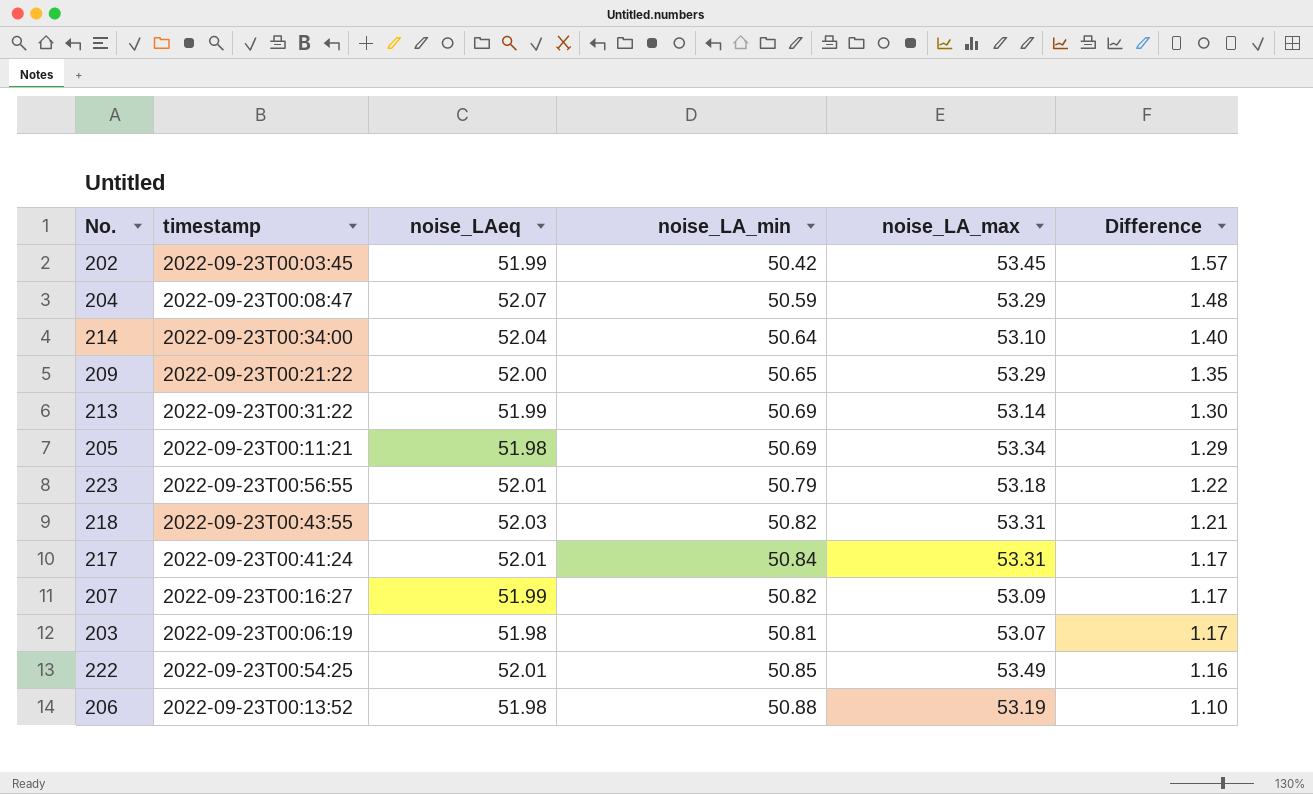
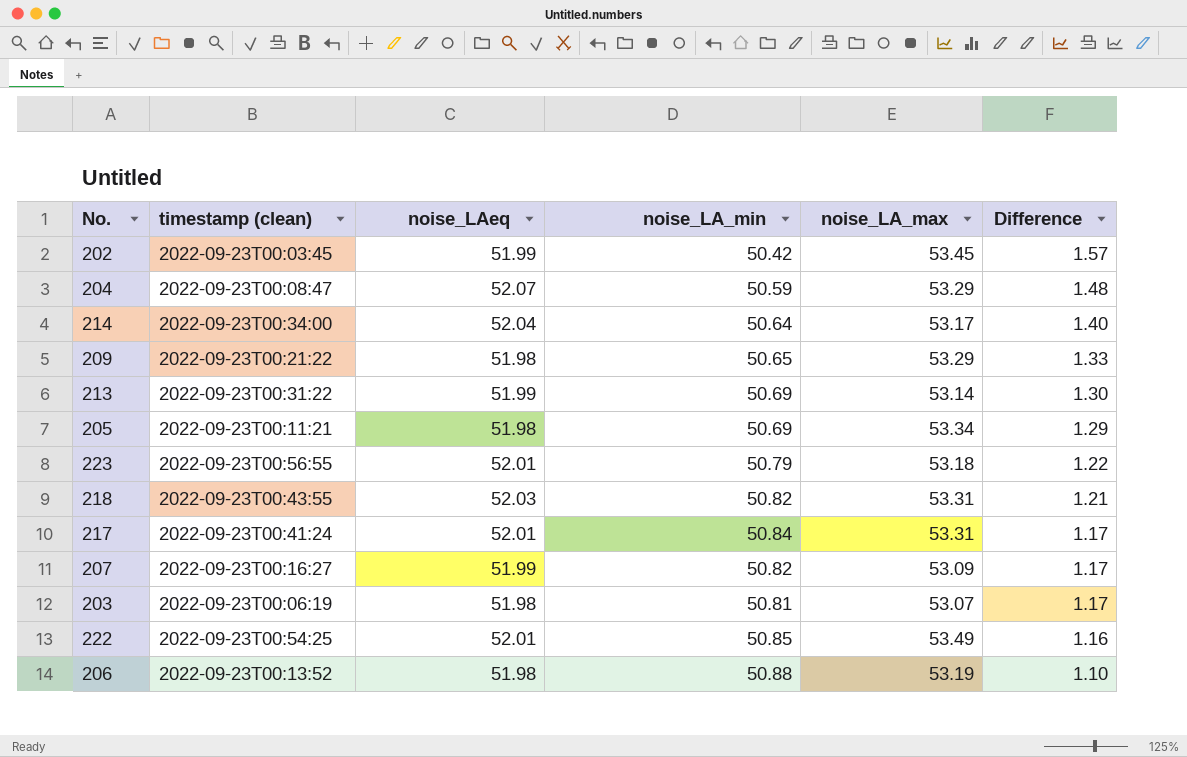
column name: timestamp -> timestamp (clean)
214 | noise_LA_max: 53.10 -> 53.17
209 | noise_LAeq: 52.00 -> 51.98
209 | Difference: 1.35 -> 1.33

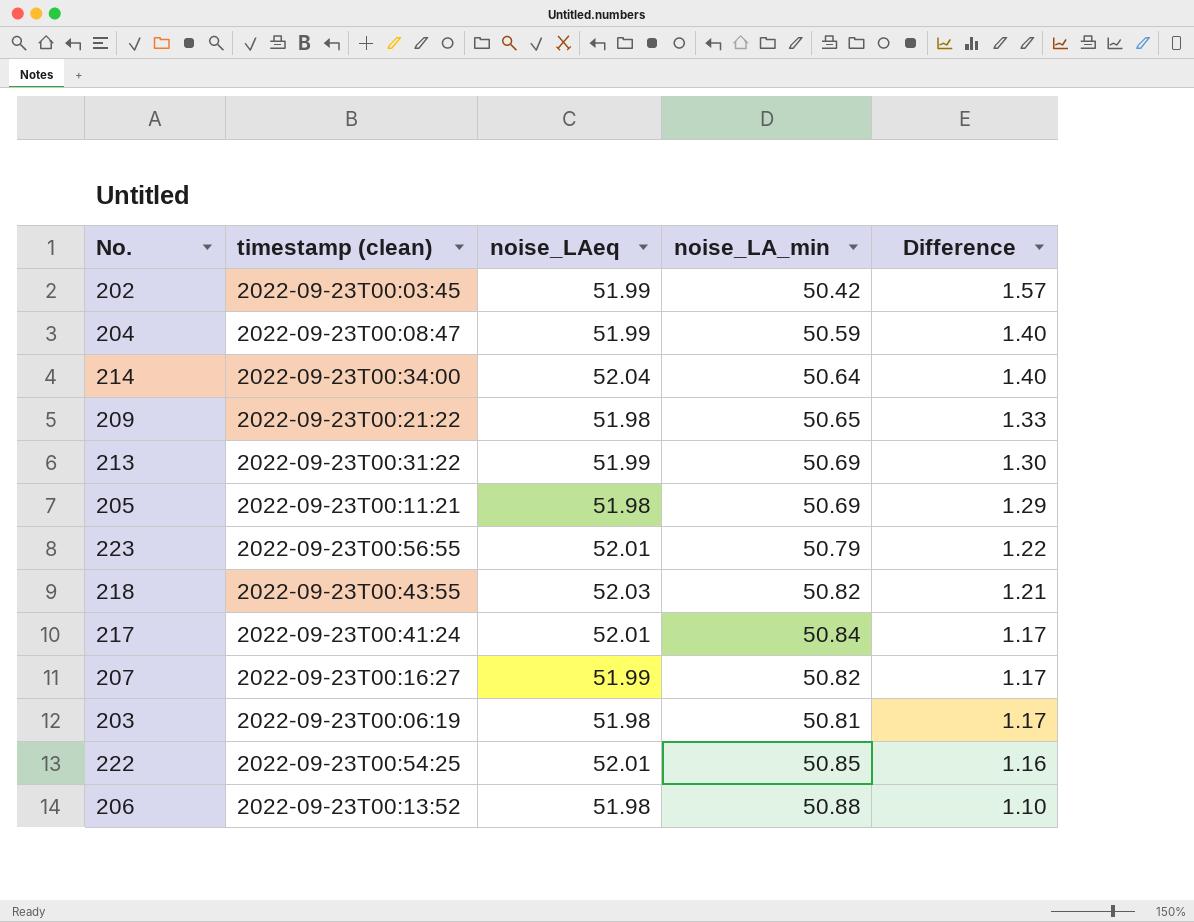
column noise_LA_max | position: 5 -> none
204 | noise_LAeq: 52.07 -> 51.99
204 | Difference: 1.48 -> 1.40

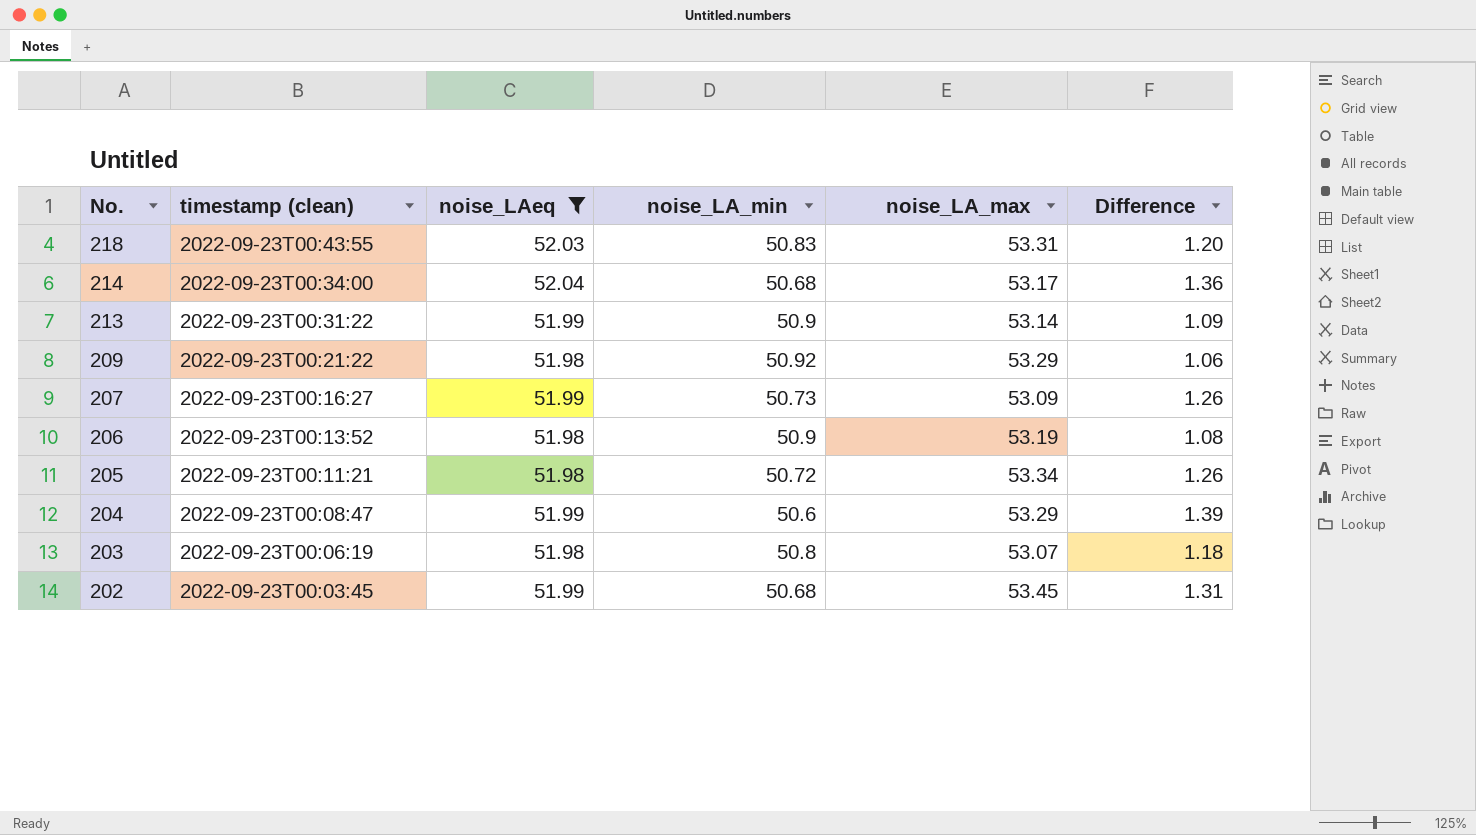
filter: none -> noise_LAeq != 52.01
row order: Difference descending -> No. descending
column noise_LA_max | position: none -> 5
218 | noise_LA_min: 50.82 -> 50.83
218 | Difference: 1.21 -> 1.20
214 | noise_LA_min: 50.64 -> 50.68
214 | Difference: 1.40 -> 1.36
213 | noise_LA_min: 50.69 -> 50.9
213 | Difference: 1.30 -> 1.09
209 | noise_LA_min: 50.65 -> 50.92
209 | Difference: 1.33 -> 1.06
207 | noise_LA_min: 50.82 -> 50.73
207 | Difference: 1.17 -> 1.26
206 | noise_LA_min: 50.88 -> 50.9
206 | Difference: 1.10 -> 1.08
205 | noise_LA_min: 50.69 -> 50.72
205 | Difference: 1.29 -> 1.26
204 | noise_LA_min: 50.59 -> 50.6
204 | Difference: 1.40 -> 1.39
203 | noise_LA_min: 50.81 -> 50.8
203 | Difference: 1.17 -> 1.18
202 | noise_LA_min: 50.42 -> 50.68
202 | Difference: 1.57 -> 1.31

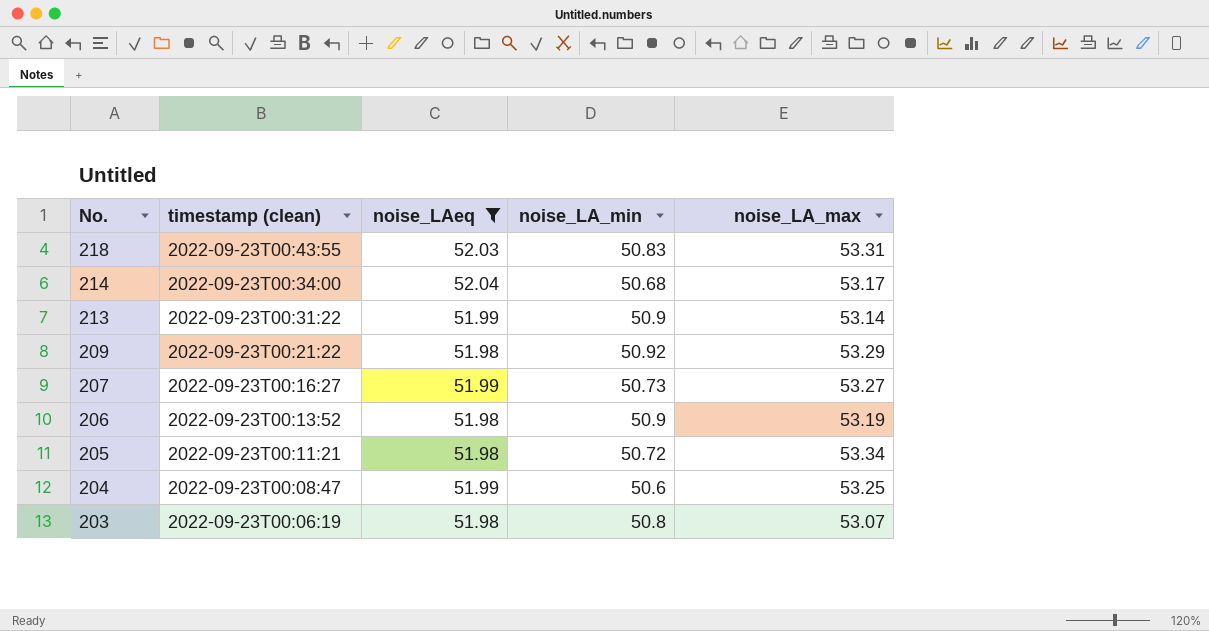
column Difference | formula: [noise_LAeq] - [noise_LA_min] -> none
row 202: 2022-09-23T00:03:45 | 51.99 | 50.68 | 53.45 | 1.31 -> none
207 | noise_LA_max: 53.09 -> 53.27
204 | noise_LA_max: 53.29 -> 53.25

